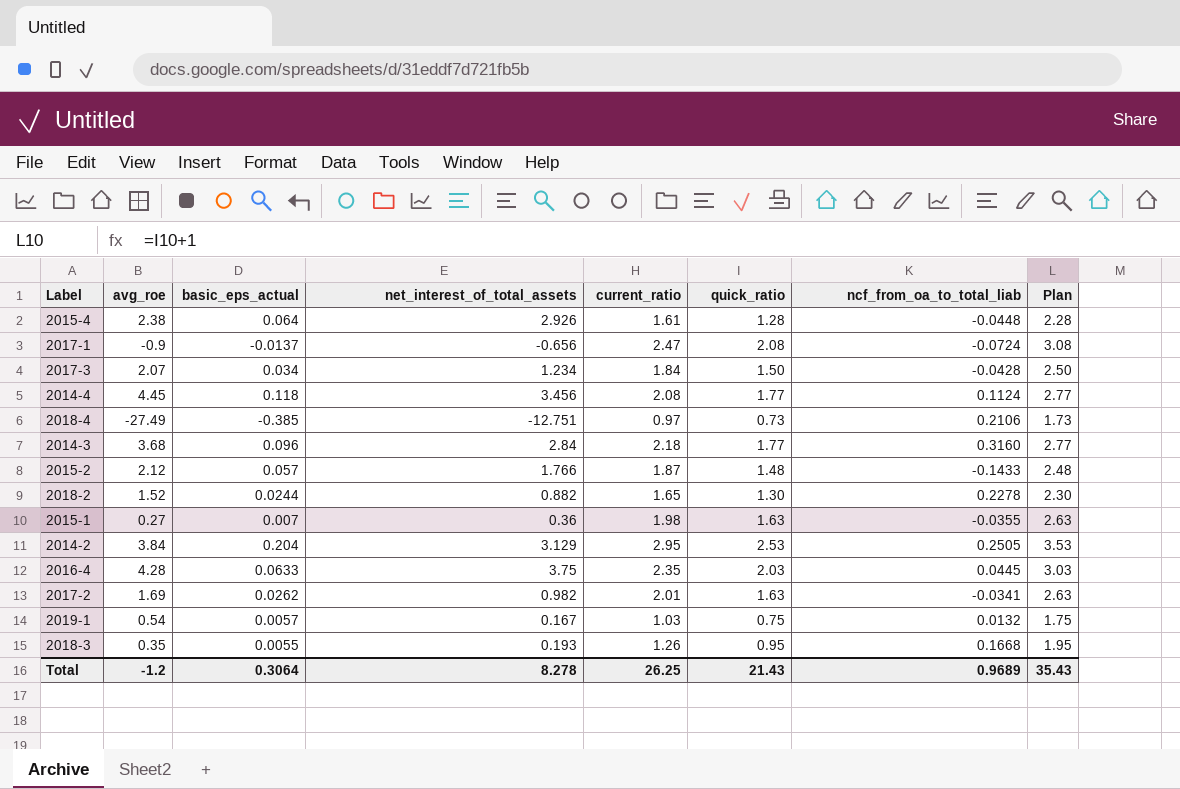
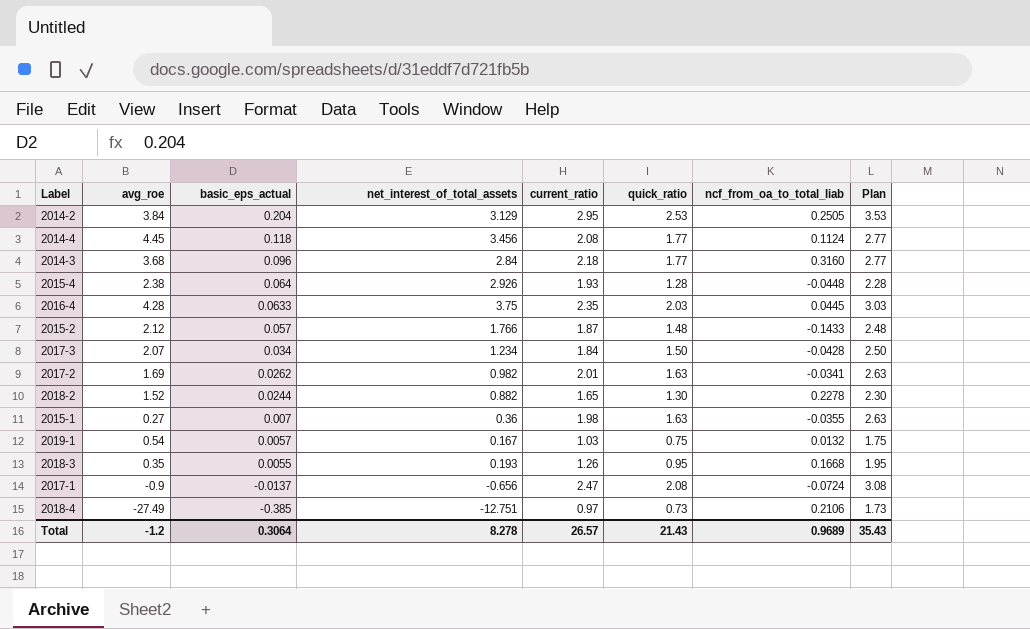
row order: none -> basic_eps_actual descending
2015-4 | current_ratio: 1.61 -> 1.93
Total | current_ratio: 26.25 -> 26.57

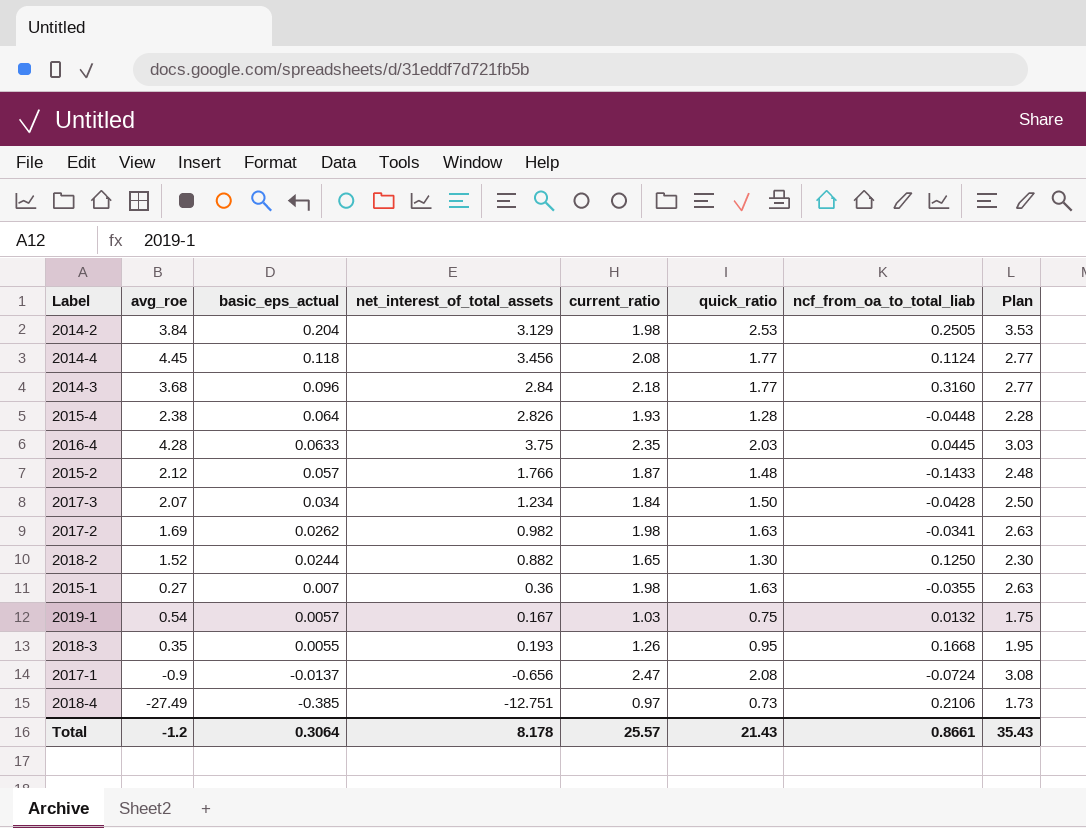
2014-2 | current_ratio: 2.95 -> 1.98
2015-4 | net_interest_of_total_assets: 2.926 -> 2.826
2017-2 | current_ratio: 2.01 -> 1.98
2018-2 | ncf_from_oa_to_total_liab: 0.2278 -> 0.1250
Total | net_interest_of_total_assets: 8.278 -> 8.178
Total | current_ratio: 26.57 -> 25.57
Total | ncf_from_oa_to_total_liab: 0.9689 -> 0.8661

